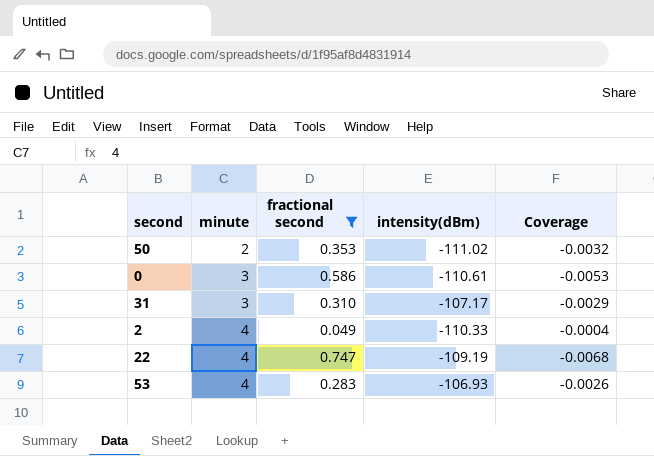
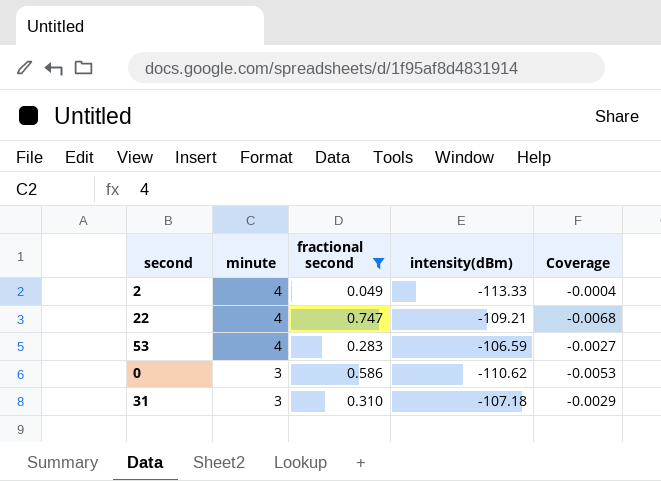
row order: minute ascending -> minute descending
row 50: 2 | 0.353 | -111.02 | -0.0032 -> none
2 | intensity(dBm): -110.33 -> -113.33
22 | intensity(dBm): -109.19 -> -109.21
53 | intensity(dBm): -106.93 -> -106.59
53 | Coverage: -0.0026 -> -0.0027
0 | intensity(dBm): -110.61 -> -110.62
31 | intensity(dBm): -107.17 -> -107.18

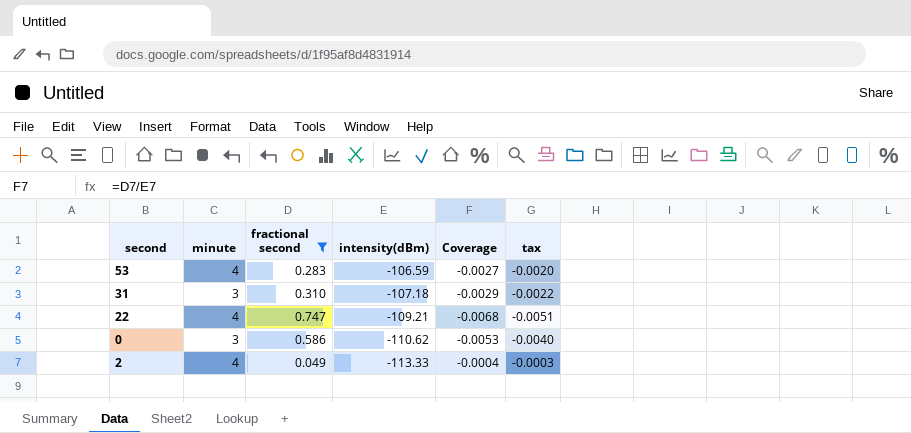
row order: minute descending -> intensity(dBm) descending
column tax | formula: none -> [Coverage] * 0.75

